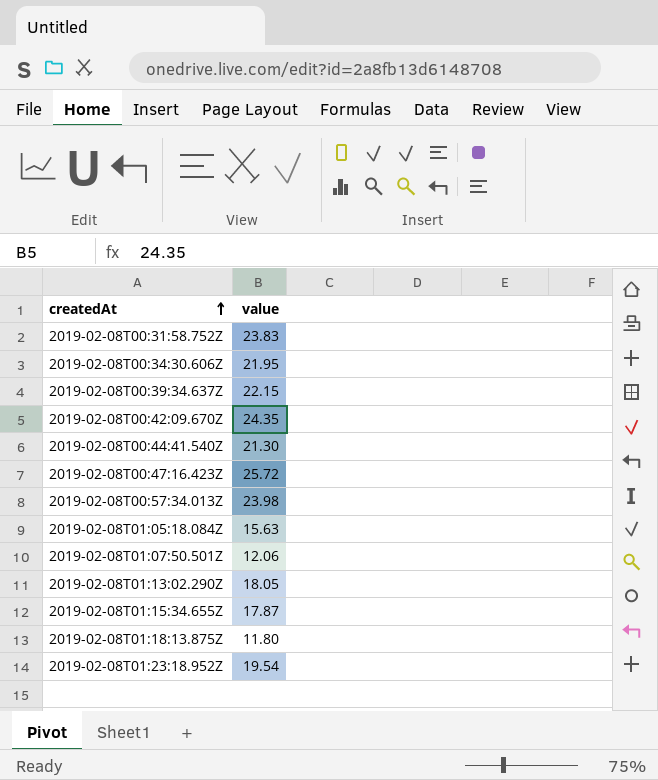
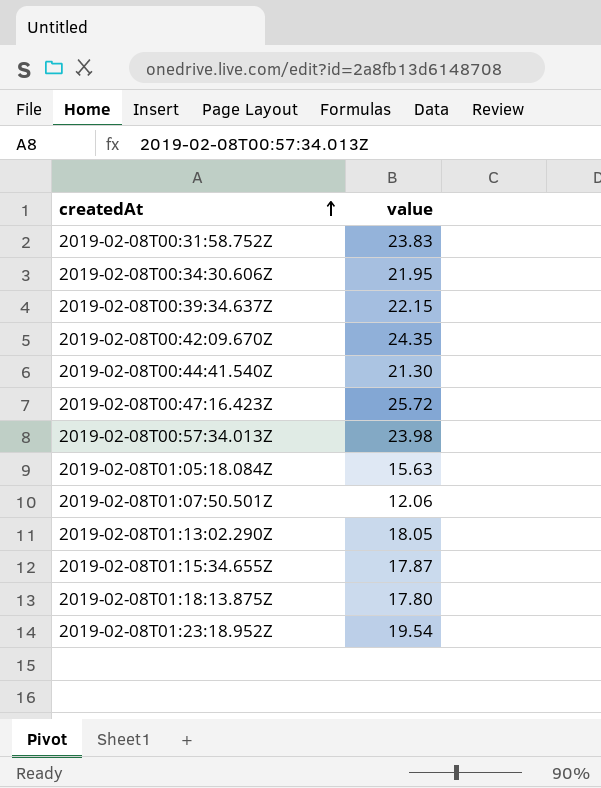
2019-02-08T01:18:13.875Z | value: 11.80 -> 17.80

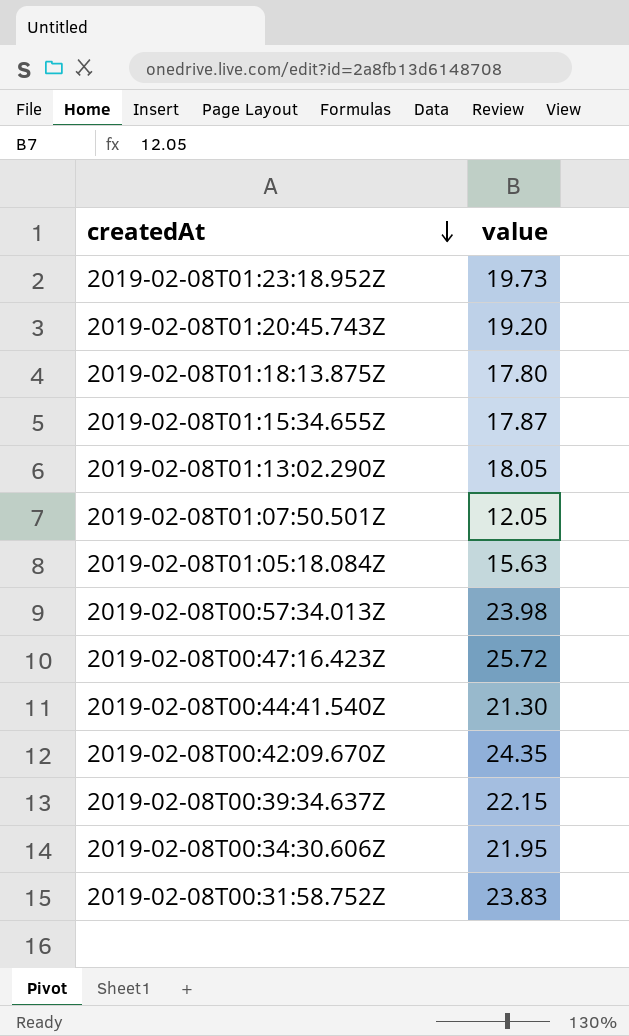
row order: createdAt ascending -> createdAt descending
2019-02-08T01:23:18.952Z | value: 19.54 -> 19.73
row 2019-02-08T01:20:45.743Z: none -> 19.20
2019-02-08T01:07:50.501Z | value: 12.06 -> 12.05

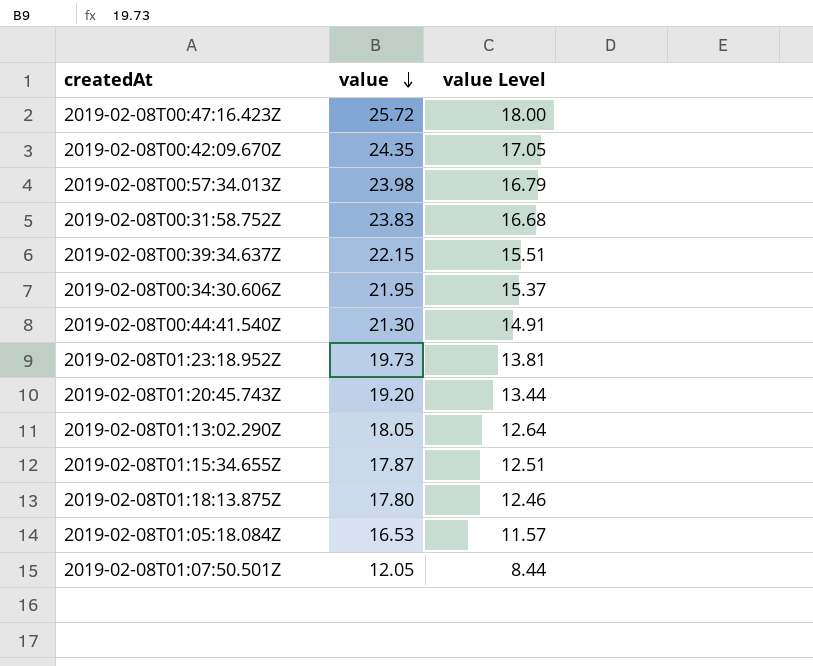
row order: createdAt descending -> value descending
column value Level | formula: none -> [value] * 0.7
2019-02-08T01:05:18.084Z | value: 15.63 -> 16.53

